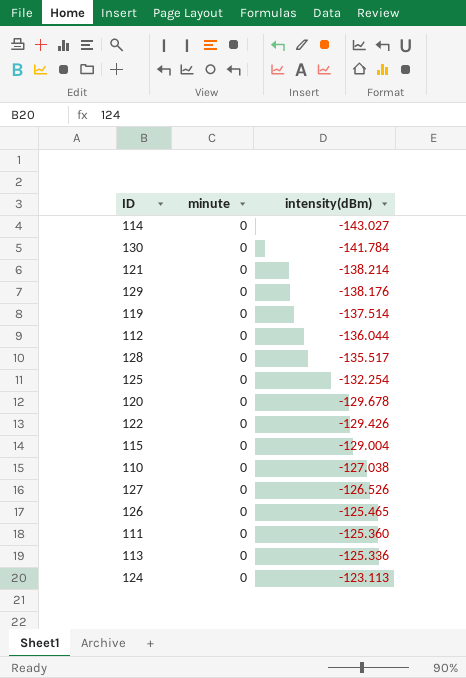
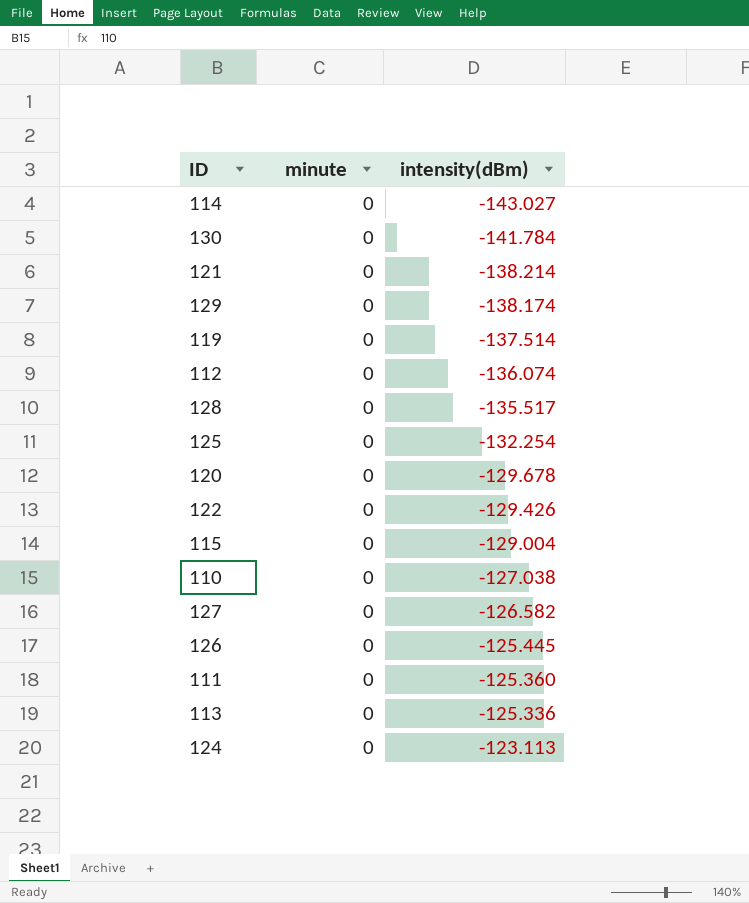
129 | intensity(dBm): -138.176 -> -138.174
112 | intensity(dBm): -136.044 -> -136.074
127 | intensity(dBm): -126.526 -> -126.582
126 | intensity(dBm): -125.465 -> -125.445

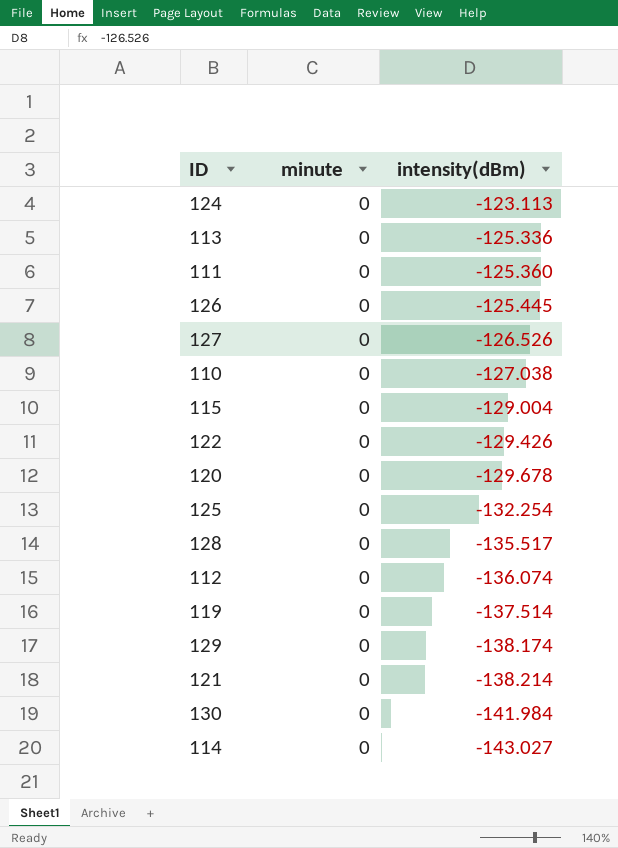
row order: intensity(dBm) ascending -> intensity(dBm) descending
127 | intensity(dBm): -126.582 -> -126.526
130 | intensity(dBm): -141.784 -> -141.984

